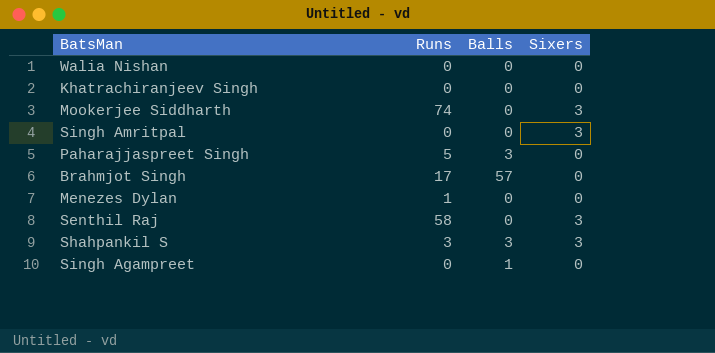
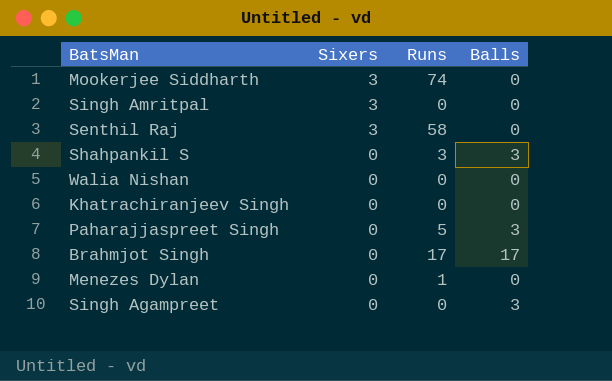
row order: none -> Sixers descending
column Sixers | position: 4 -> 2
Shahpankil S | Sixers: 3 -> 0
Brahmjot Singh | Balls: 57 -> 17
Singh Agampreet | Balls: 1 -> 3

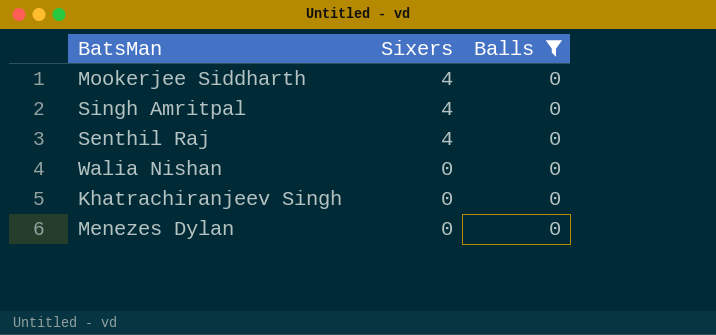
filter: none -> Balls = 0
column Runs | position: 3 -> none
Mookerjee Siddharth | Sixers: 3 -> 4
Singh Amritpal | Sixers: 3 -> 4
Senthil Raj | Sixers: 3 -> 4

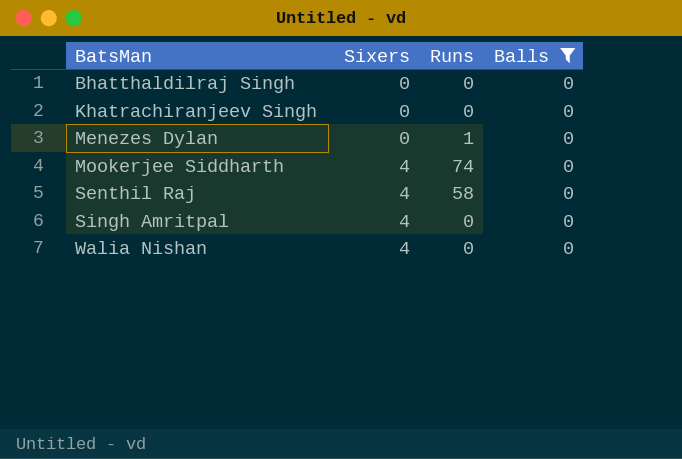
row order: Sixers descending -> BatsMan ascending
column Runs | position: none -> 3
row Bhatthaldilraj Singh: none -> 0 | 0 | 0
Walia Nishan | Sixers: 0 -> 4

